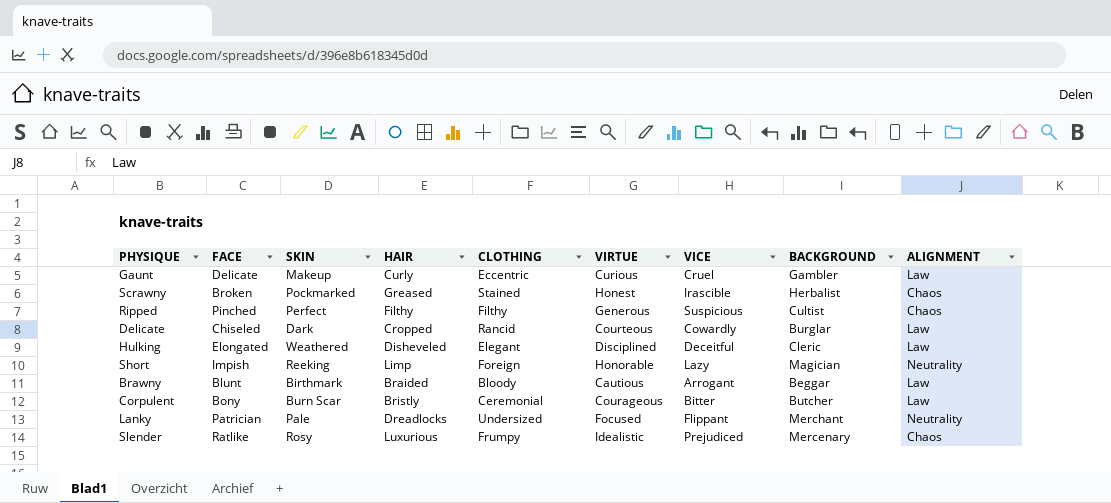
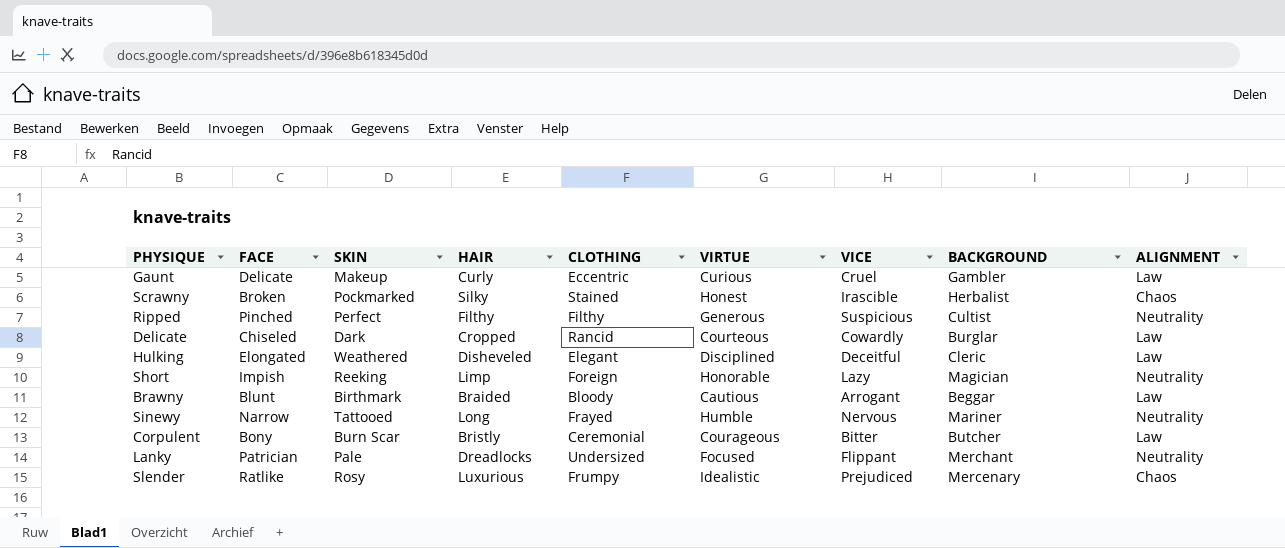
Scrawny | HAIR: Greased -> Silky
Ripped | ALIGNMENT: Chaos -> Neutrality
row Sinewy: none -> Narrow | Tattooed | Long | Frayed | Humble | Nervous | Mariner | Neutrality

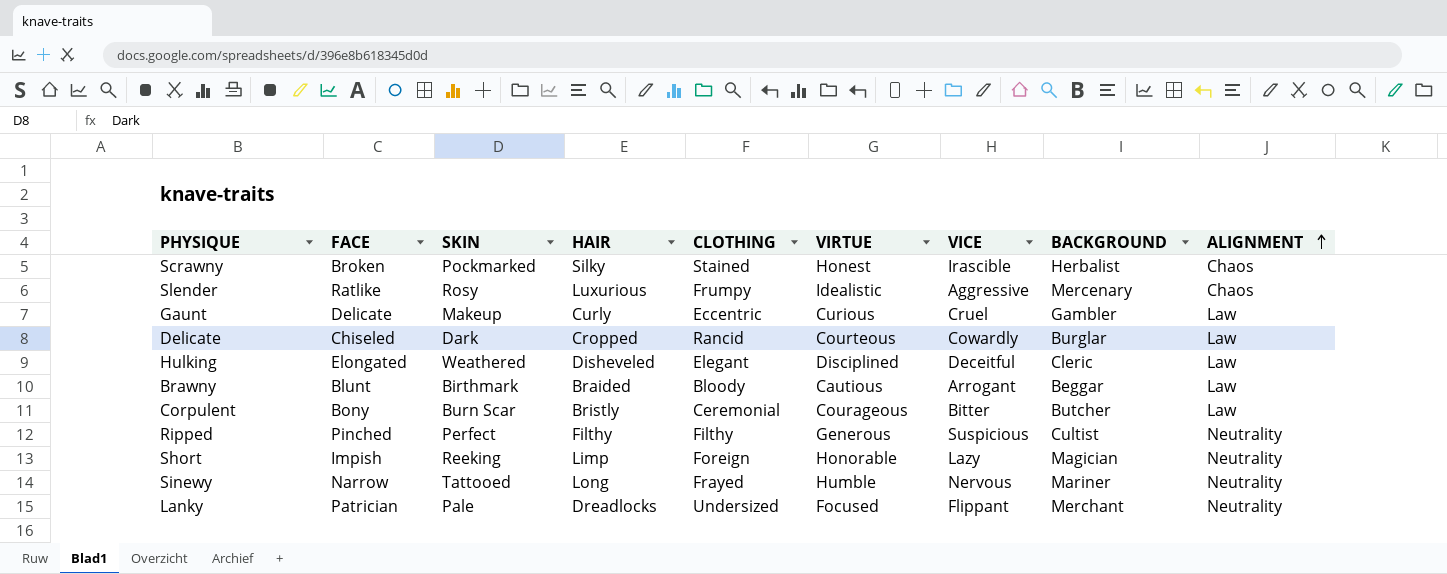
row order: none -> ALIGNMENT ascending
Slender | VICE: Prejudiced -> Aggressive

